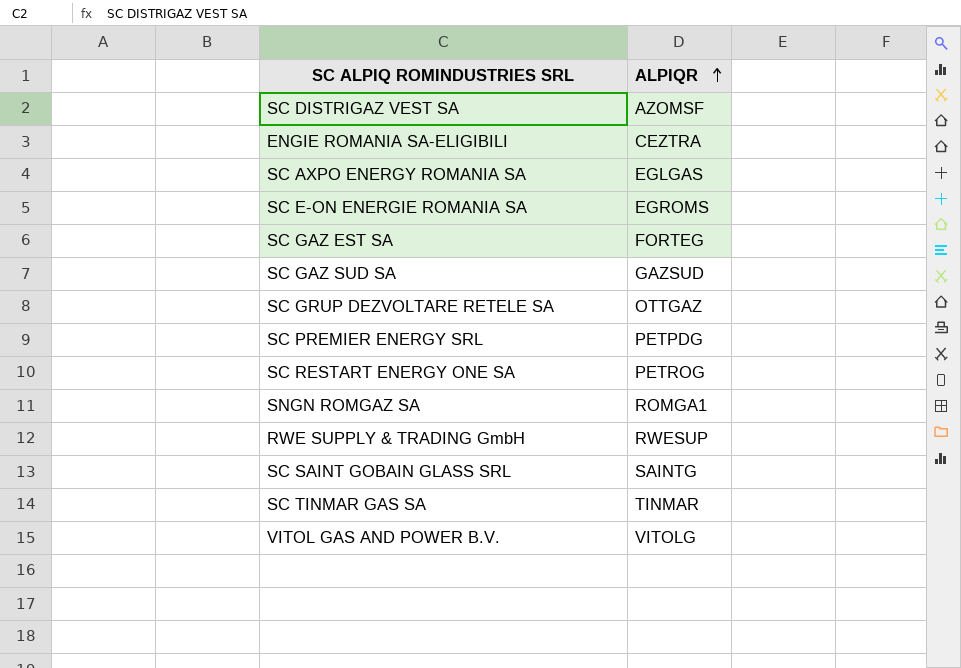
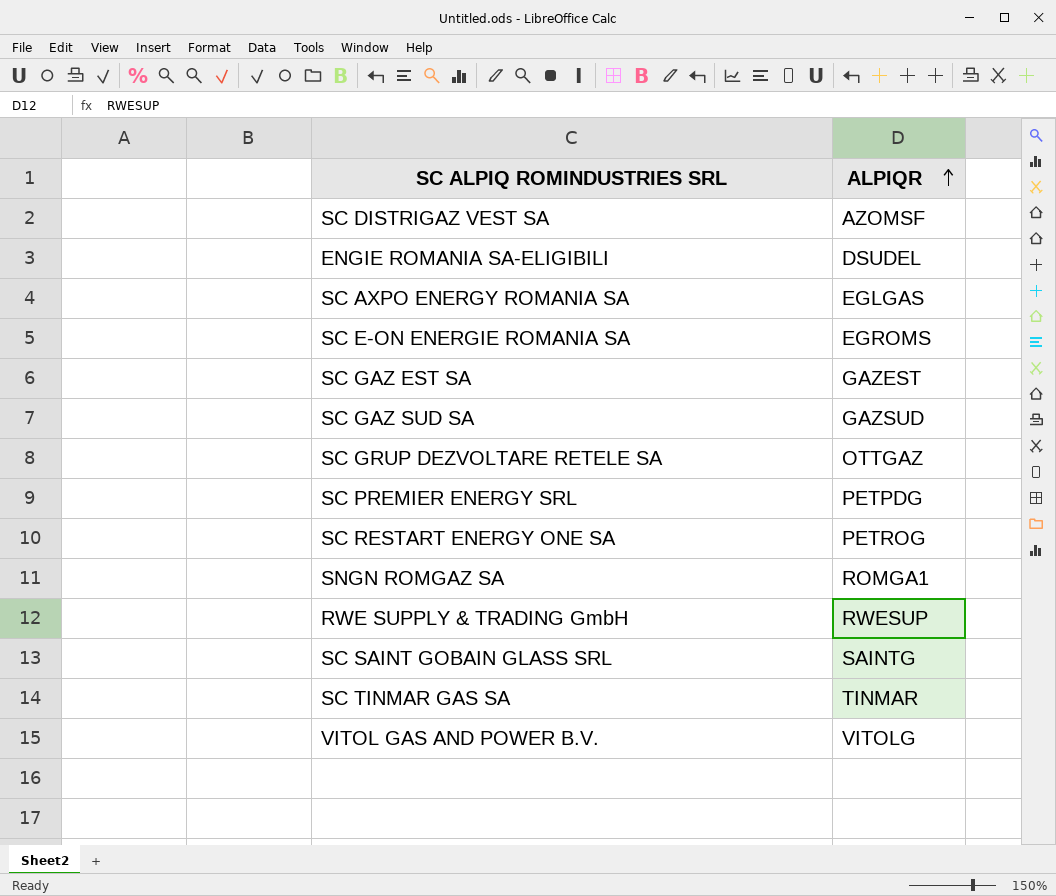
ENGIE ROMANIA SA-ELIGIBILI | ALPIQR: CEZTRA -> DSUDEL
SC GAZ EST SA | ALPIQR: FORTEG -> GAZEST

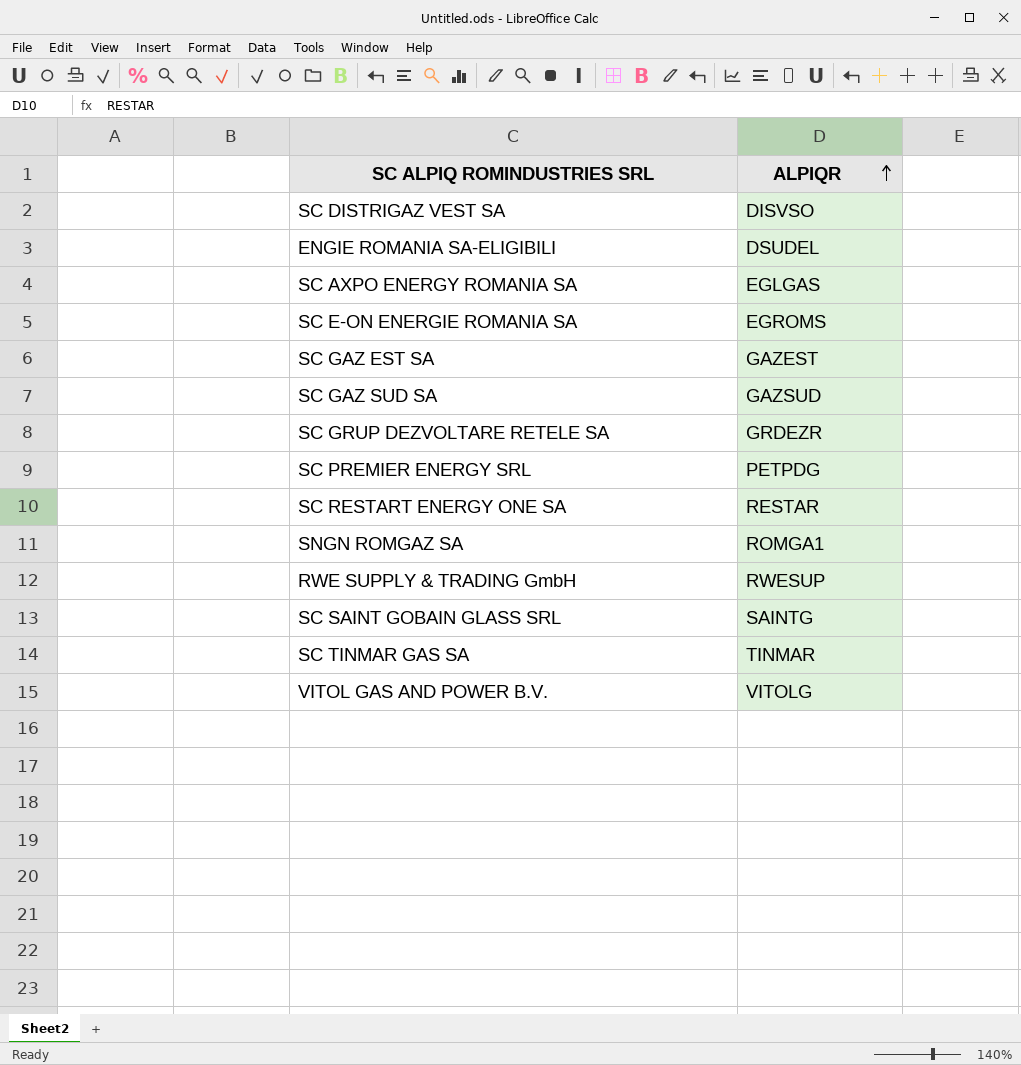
SC DISTRIGAZ VEST SA | ALPIQR: AZOMSF -> DISVSO
SC GRUP DEZVOLTARE RETELE SA | ALPIQR: OTTGAZ -> GRDEZR
SC RESTART ENERGY ONE SA | ALPIQR: PETROG -> RESTAR

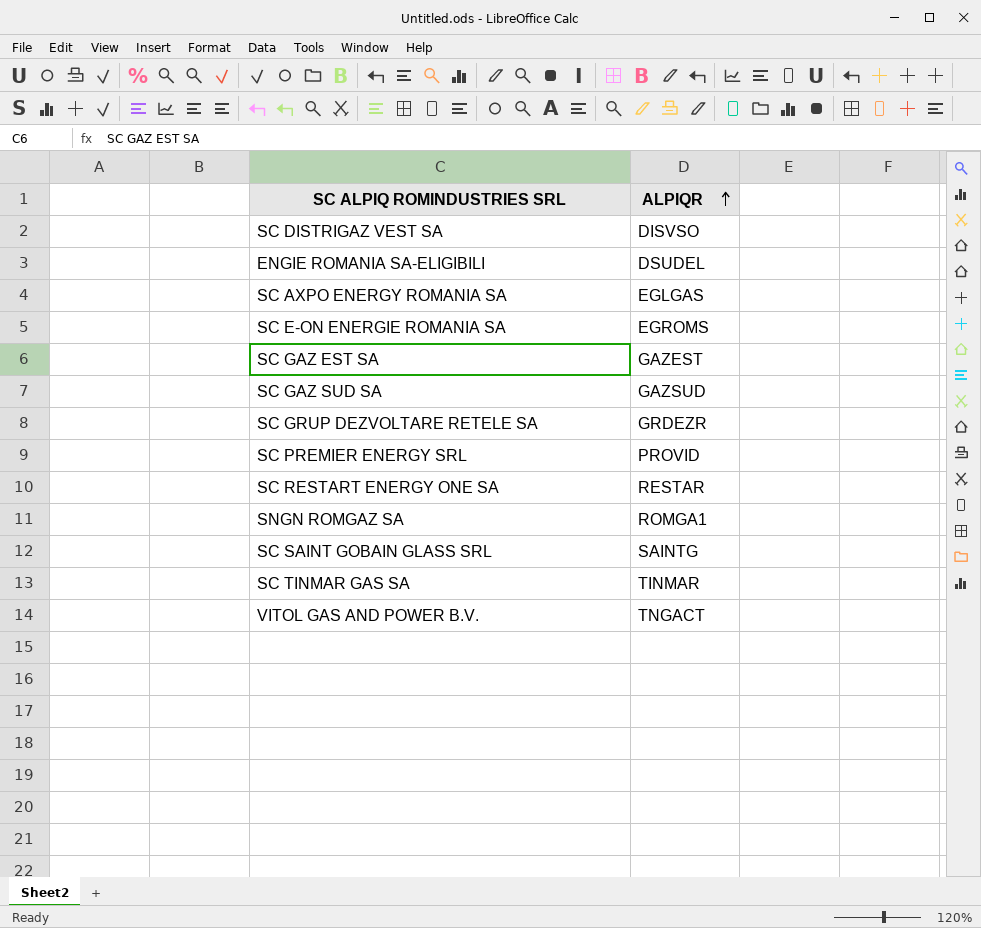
row RWE SUPPLY & TRADING GmbH: RWESUP -> none
SC PREMIER ENERGY SRL | ALPIQR: PETPDG -> PROVID
VITOL GAS AND POWER B.V. | ALPIQR: VITOLG -> TNGACT

